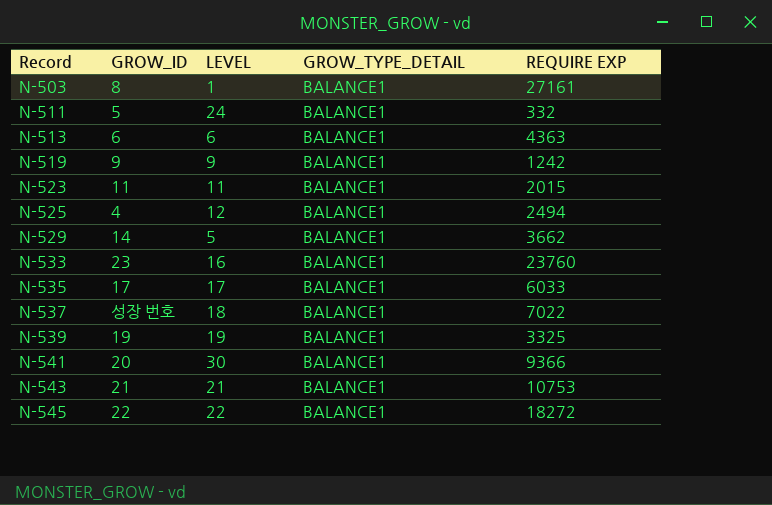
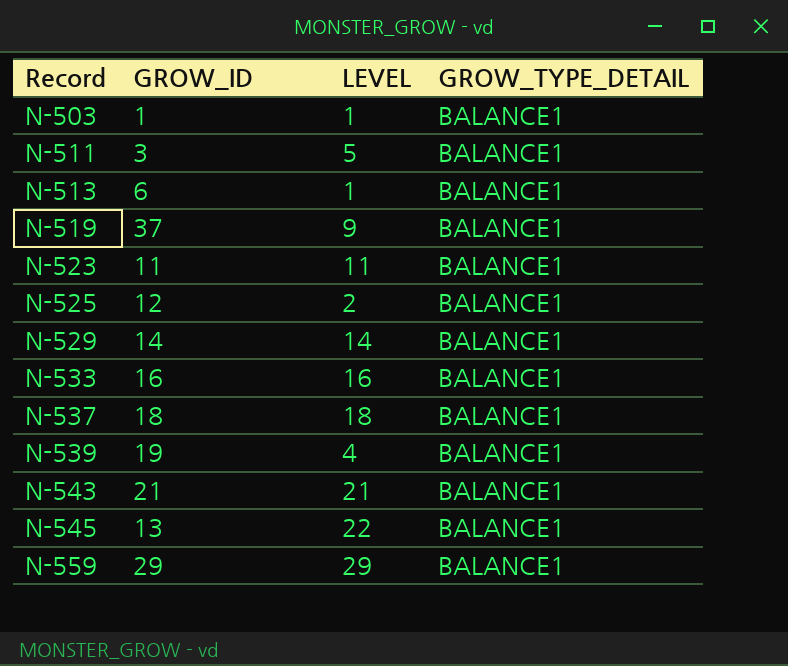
column REQUIRE EXP | position: 5 -> none
row N-535: 17 | 17 | BALANCE1 | 6033 -> none
row N-541: 20 | 30 | BALANCE1 | 9366 -> none
N-503 | GROW_ID: 8 -> 1
N-511 | GROW_ID: 5 -> 3
N-511 | LEVEL: 24 -> 5
N-513 | LEVEL: 6 -> 1
N-519 | GROW_ID: 9 -> 37
N-525 | GROW_ID: 4 -> 12
N-525 | LEVEL: 12 -> 2
N-529 | LEVEL: 5 -> 14
N-533 | GROW_ID: 23 -> 16
N-537 | GROW_ID: 성장 번호 -> 18
N-539 | LEVEL: 19 -> 4
N-545 | GROW_ID: 22 -> 13
row N-559: none -> 29 | 29 | BALANCE1

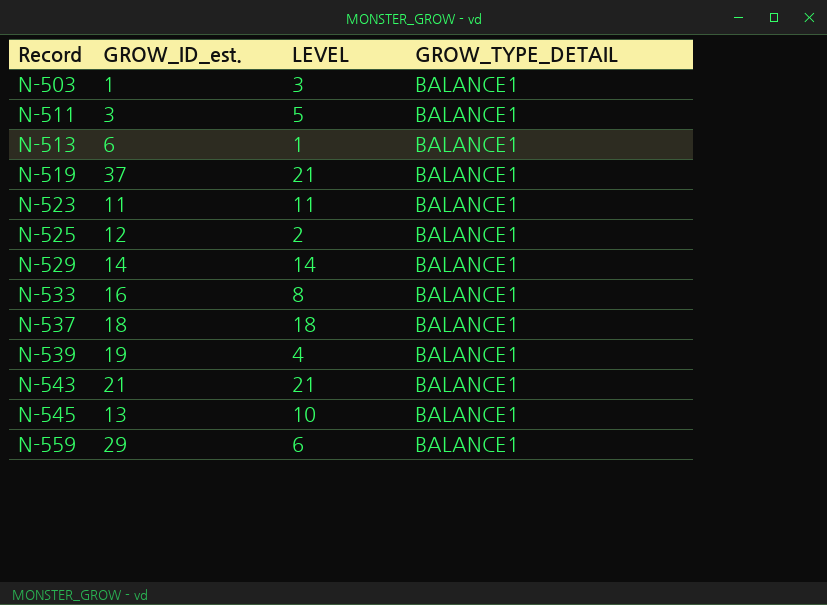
column name: GROW_ID -> GROW_ID_est.
N-503 | LEVEL: 1 -> 3
N-519 | LEVEL: 9 -> 21
N-533 | LEVEL: 16 -> 8
N-545 | LEVEL: 22 -> 10
N-559 | LEVEL: 29 -> 6

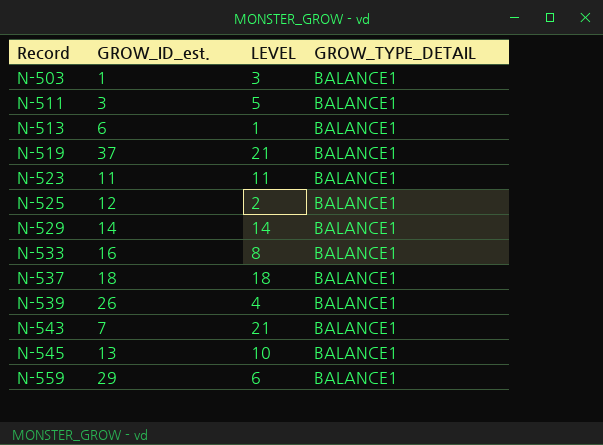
N-539 | GROW_ID_est.: 19 -> 26
N-543 | GROW_ID_est.: 21 -> 7

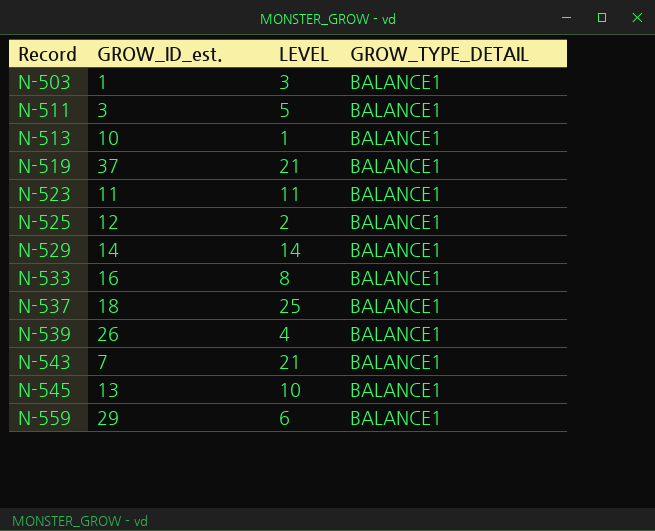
N-513 | GROW_ID_est.: 6 -> 10
N-537 | LEVEL: 18 -> 25

